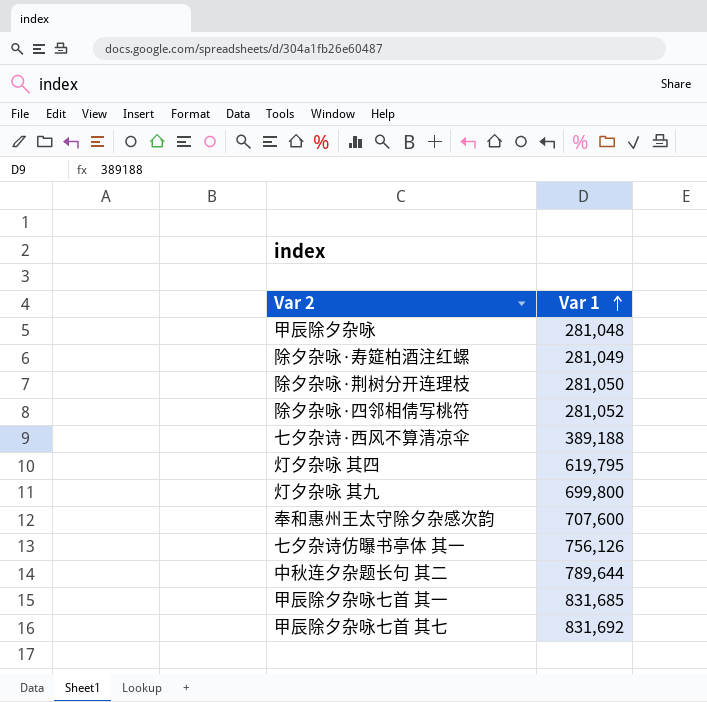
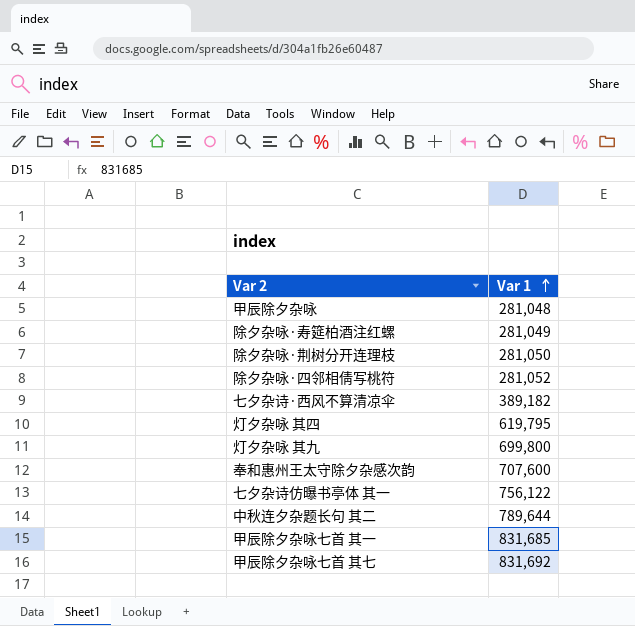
七夕杂诗·西风不算清凉伞 | Var 1: 389,188 -> 389,182
七夕杂诗仿曝书亭体 其一 | Var 1: 756,126 -> 756,122

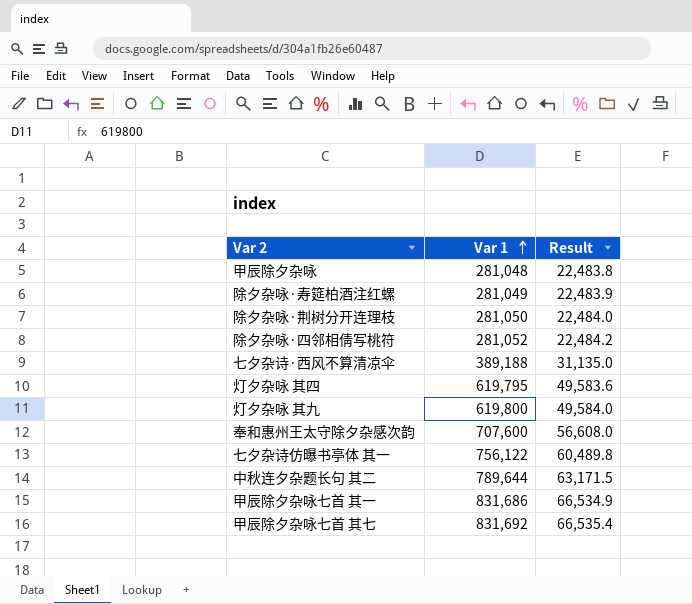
column Result | formula: none -> [Var 1] * 0.08
七夕杂诗·西风不算清凉伞 | Var 1: 389,182 -> 389,188
灯夕杂咏 其九 | Var 1: 699,800 -> 619,800
甲辰除夕杂咏七首 其一 | Var 1: 831,685 -> 831,686

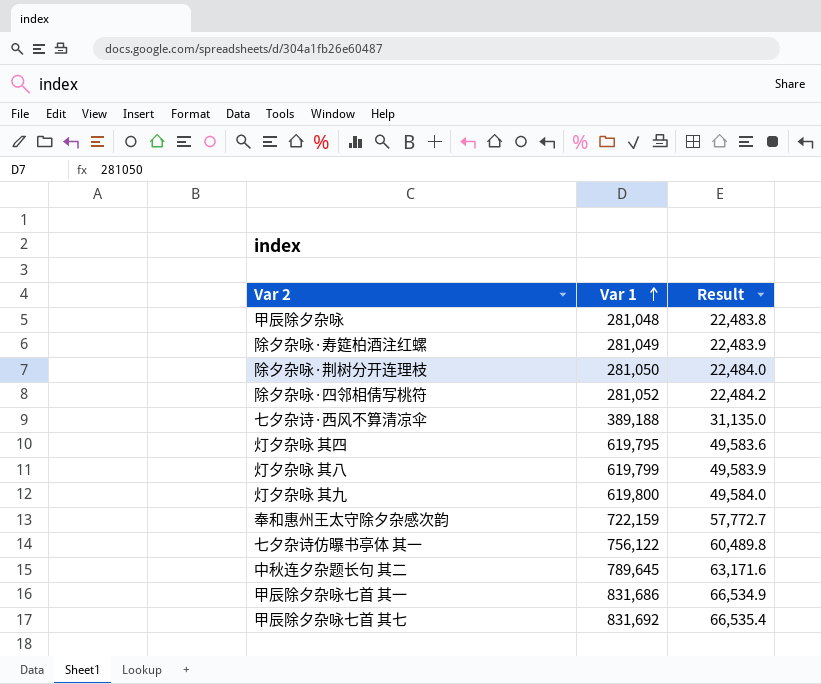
row 灯夕杂咏 其八: none -> 619,799 | 49,583.9
奉和惠州王太守除夕杂感次韵 | Var 1: 707,600 -> 722,159
奉和惠州王太守除夕杂感次韵 | Result: 56,608.0 -> 57,772.7
中秋连夕杂题长句 其二 | Var 1: 789,644 -> 789,645
中秋连夕杂题长句 其二 | Result: 63,171.5 -> 63,171.6

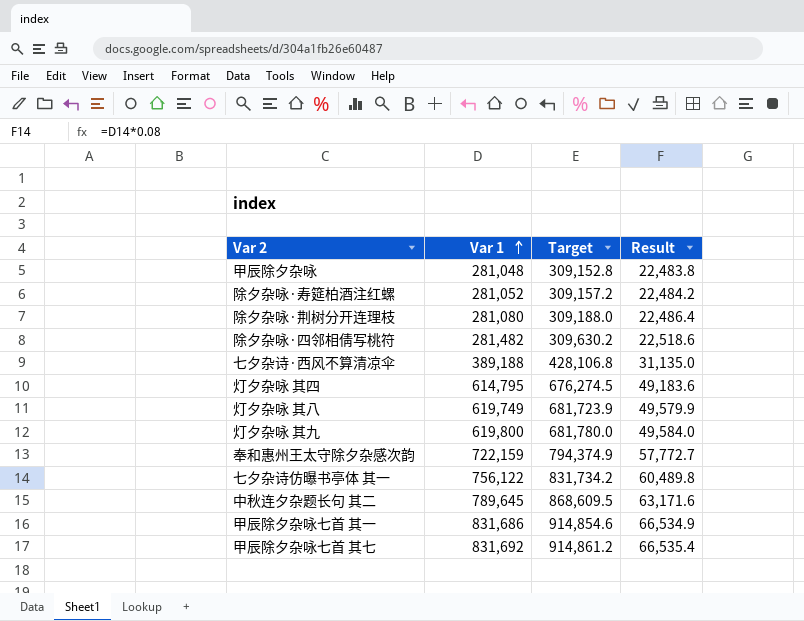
column Target | formula: none -> [Var 1] * 1.1
除夕杂咏·寿筵柏酒注红螺 | Var 1: 281,049 -> 281,052
除夕杂咏·寿筵柏酒注红螺 | Result: 22,483.9 -> 22,484.2
除夕杂咏·荆树分开连理枝 | Var 1: 281,050 -> 281,080
除夕杂咏·荆树分开连理枝 | Result: 22,484.0 -> 22,486.4
除夕杂咏·四邻相倩写桃符 | Var 1: 281,052 -> 281,482
除夕杂咏·四邻相倩写桃符 | Result: 22,484.2 -> 22,518.6
灯夕杂咏 其四 | Var 1: 619,795 -> 614,795
灯夕杂咏 其四 | Result: 49,583.6 -> 49,183.6
灯夕杂咏 其八 | Var 1: 619,799 -> 619,749
灯夕杂咏 其八 | Result: 49,583.9 -> 49,579.9

